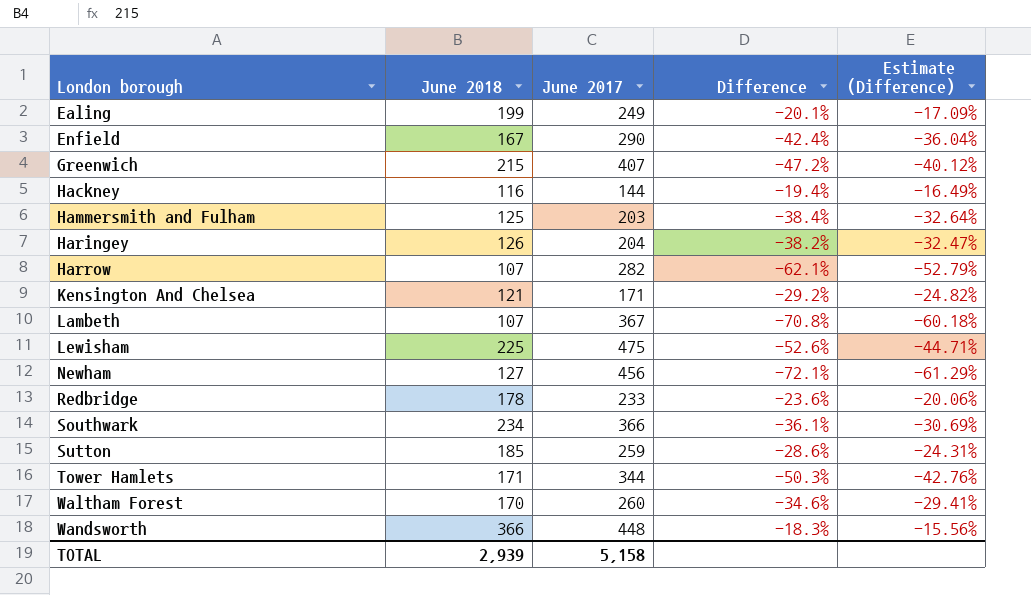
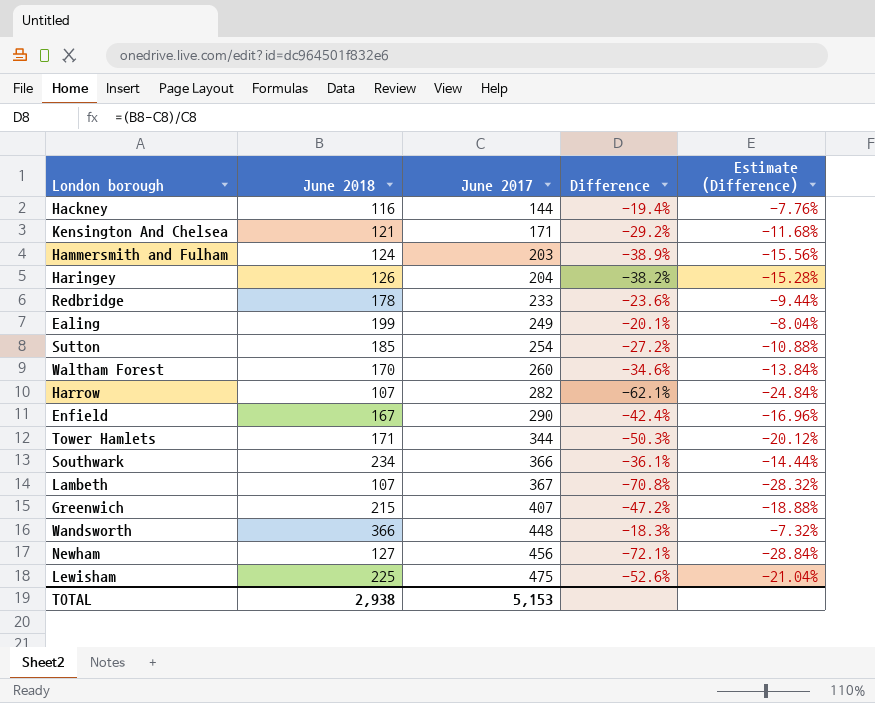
row order: London borough ascending -> June 2017 ascending
column Estimate (Difference) | formula: [Difference] * 0.85 -> [Difference] * 0.4
Hammersmith and Fulham | June 2018: 125 -> 124
Hammersmith and Fulham | Difference: -38.4% -> -38.9%
Sutton | June 2017: 259 -> 254
Sutton | Difference: -28.6% -> -27.2%
TOTAL | June 2018: 2,939 -> 2,938
TOTAL | June 2017: 5,158 -> 5,153

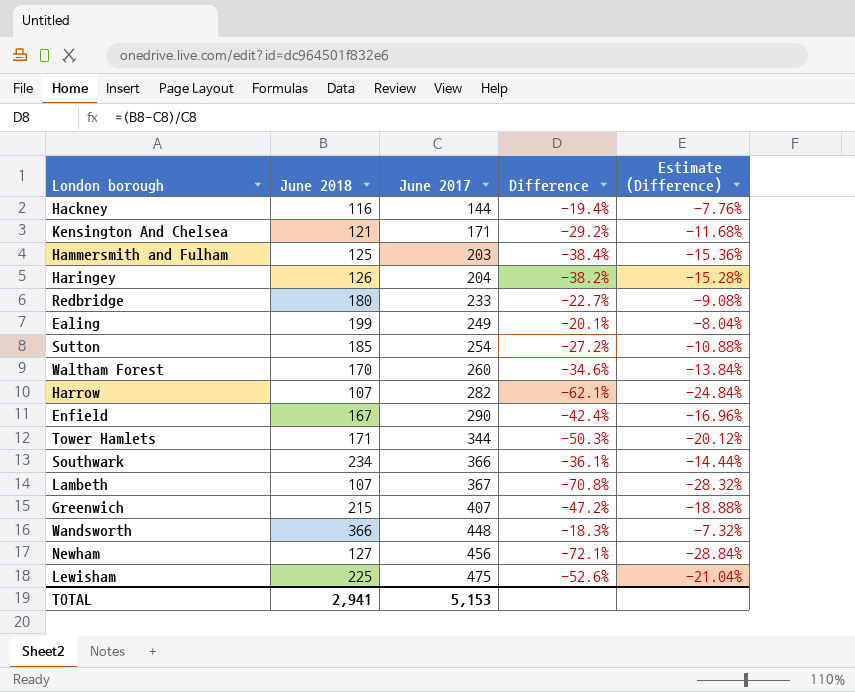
Hammersmith and Fulham | June 2018: 124 -> 125
Hammersmith and Fulham | Difference: -38.9% -> -38.4%
Hammersmith and Fulham | Estimate (Difference): -15.56% -> -15.36%
Redbridge | June 2018: 178 -> 180
Redbridge | Difference: -23.6% -> -22.7%
Redbridge | Estimate (Difference): -9.44% -> -9.08%
TOTAL | June 2018: 2,938 -> 2,941

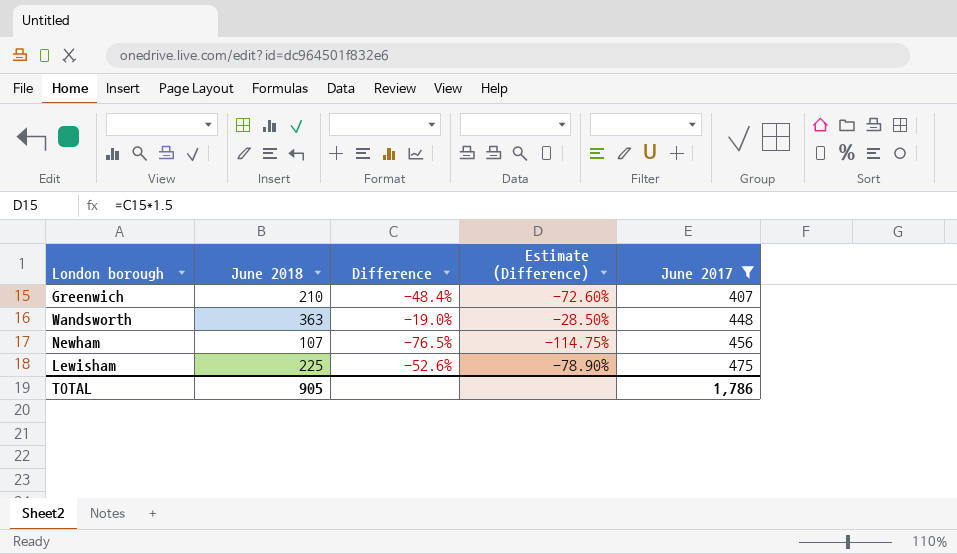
filter: none -> June 2017 >= 407
column Estimate (Difference) | formula: [Difference] * 0.4 -> [Difference] * 1.5
column June 2017 | position: 3 -> 5
Greenwich | June 2018: 215 -> 210
Greenwich | Difference: -47.2% -> -48.4%
Wandsworth | June 2018: 366 -> 363
Wandsworth | Difference: -18.3% -> -19.0%
Newham | June 2018: 127 -> 107
Newham | Difference: -72.1% -> -76.5%
TOTAL | June 2018: 2,941 -> 905
TOTAL | June 2017: 5,153 -> 1,786

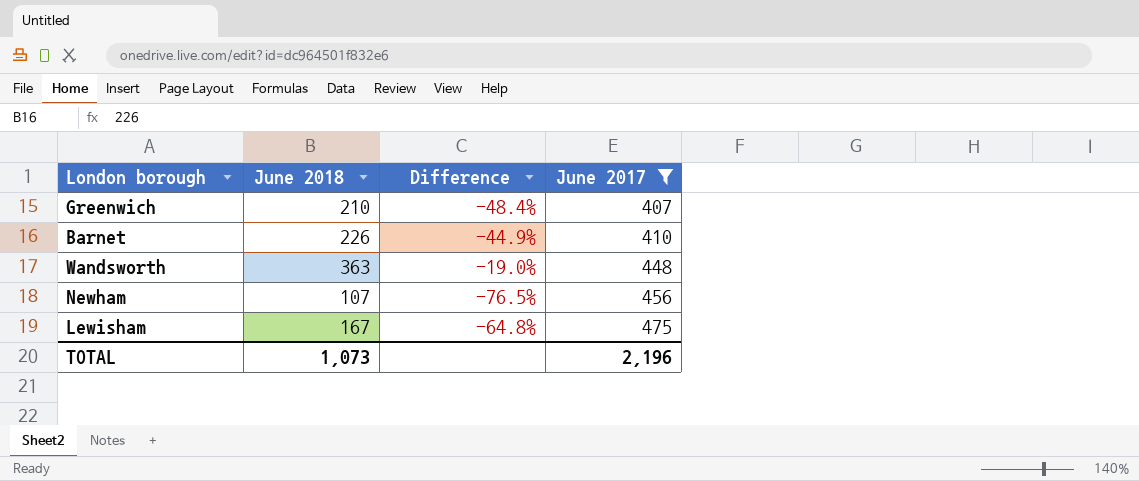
column Estimate (Difference) | formula: [Difference] * 1.5 -> none
row Barnet: none -> 226 | -44.9% | 410
Lewisham | June 2018: 225 -> 167
Lewisham | Difference: -52.6% -> -64.8%
TOTAL | June 2018: 905 -> 1,073
TOTAL | June 2017: 1,786 -> 2,196

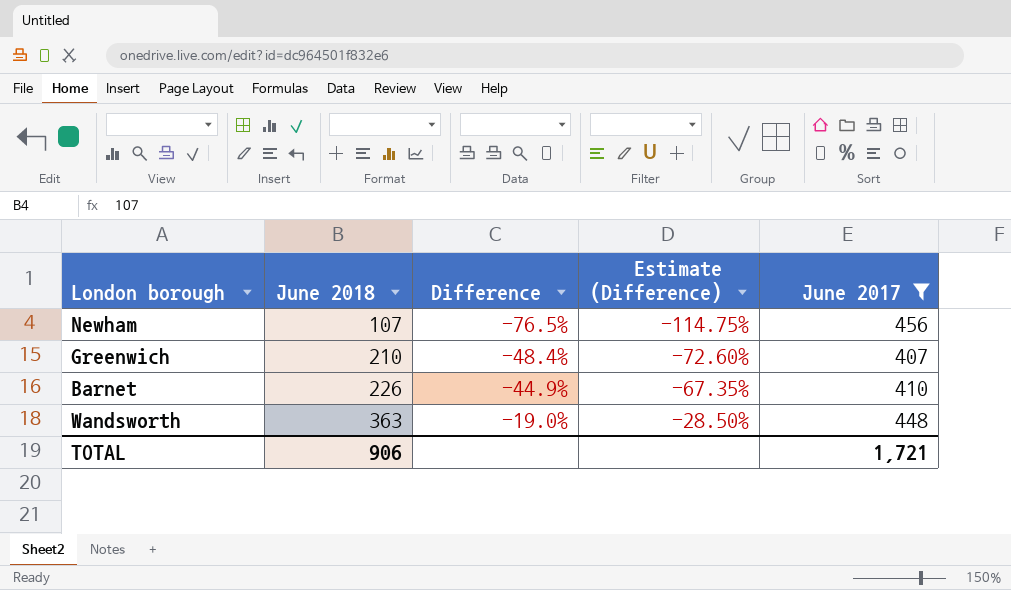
row order: June 2017 ascending -> June 2018 ascending
column Estimate (Difference) | formula: none -> [Difference] * 1.5
row Lewisham: 167 | -64.8% | 475 -> none
TOTAL | June 2018: 1,073 -> 906
TOTAL | June 2017: 2,196 -> 1,721

